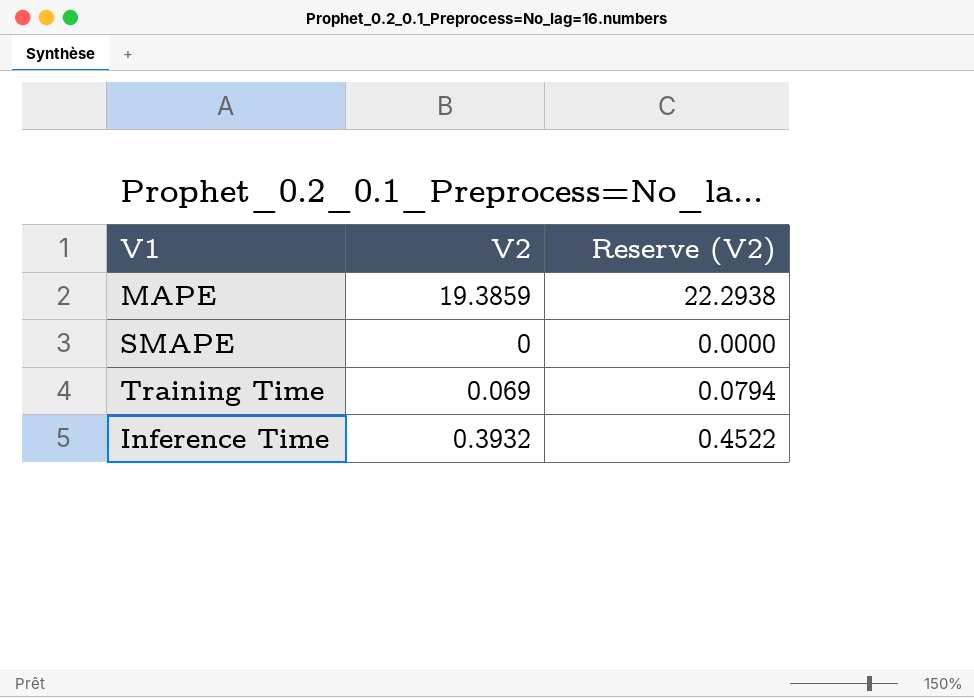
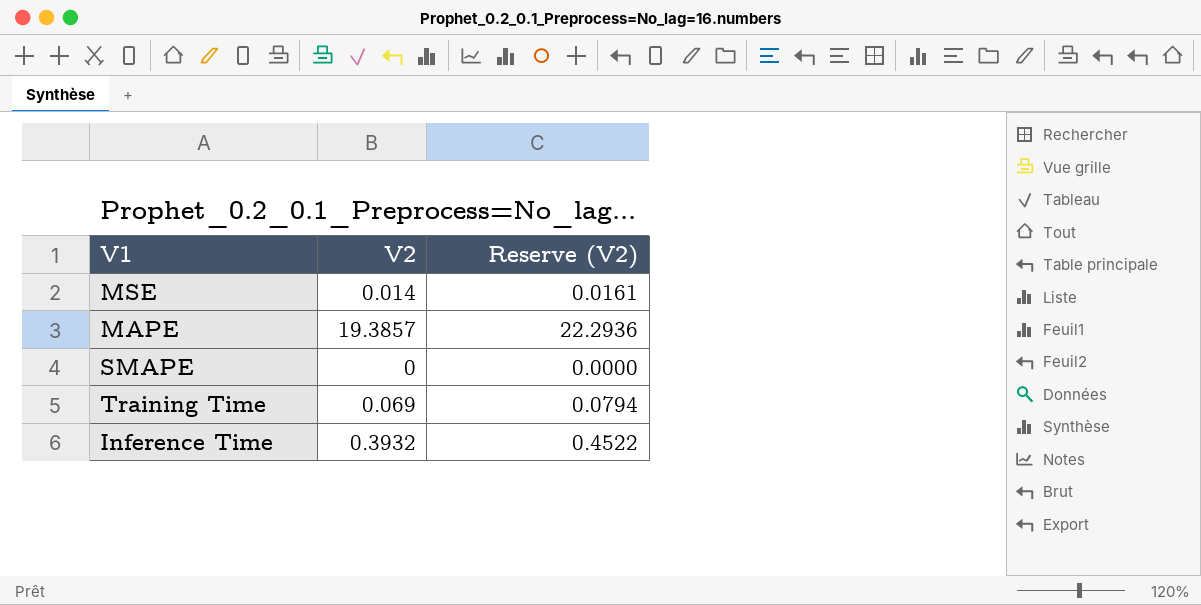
row MSE: none -> 0.014 | 0.0161
MAPE | V2: 19.3859 -> 19.3857
MAPE | Reserve (V2): 22.2938 -> 22.2936

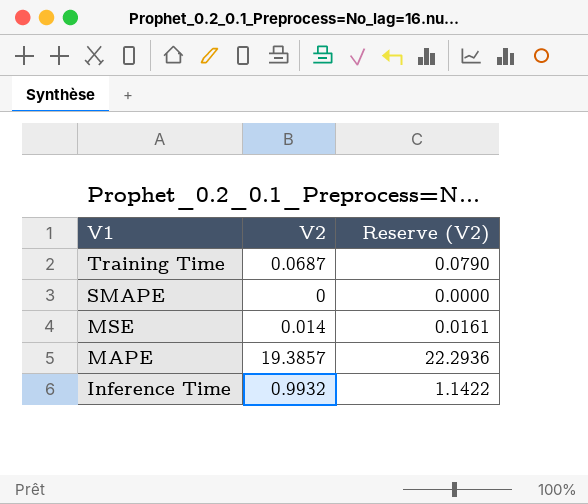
row order: none -> V1 descending
Training Time | V2: 0.069 -> 0.0687
Training Time | Reserve (V2): 0.0794 -> 0.0790
Inference Time | V2: 0.3932 -> 0.9932
Inference Time | Reserve (V2): 0.4522 -> 1.1422

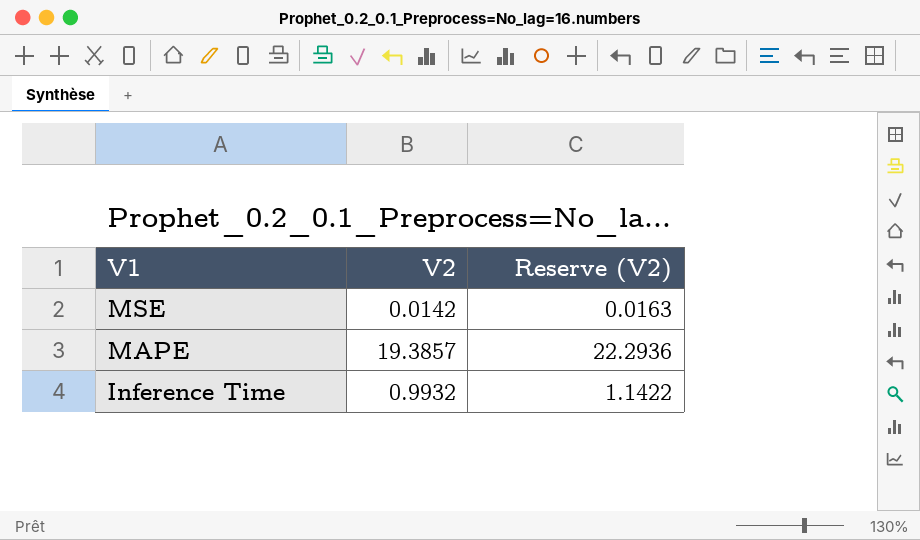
row Training Time: 0.0687 | 0.0790 -> none
row SMAPE: 0 | 0.0000 -> none
MSE | V2: 0.014 -> 0.0142
MSE | Reserve (V2): 0.0161 -> 0.0163

